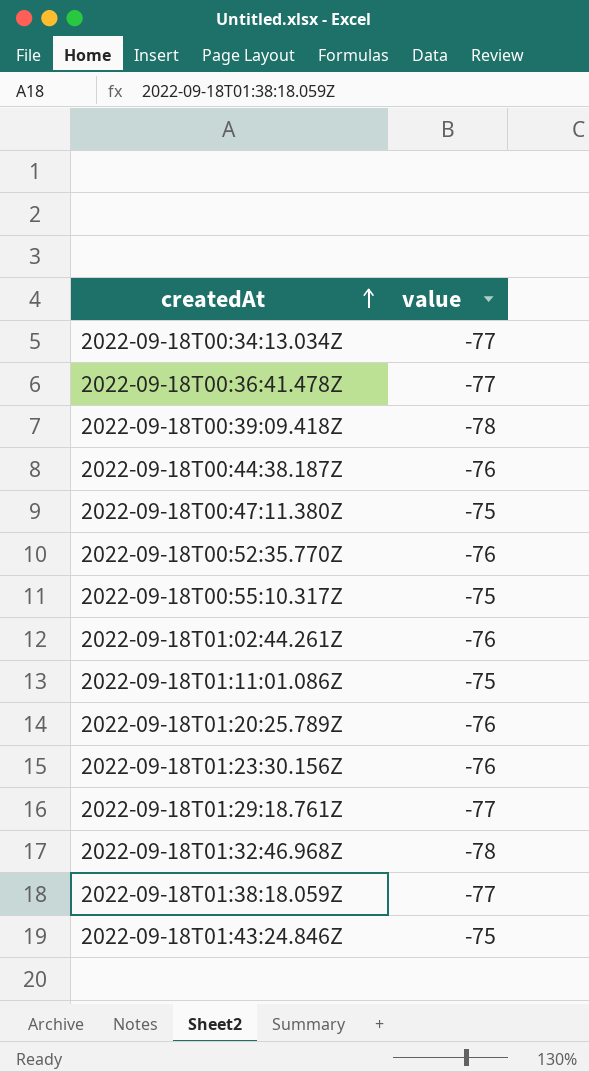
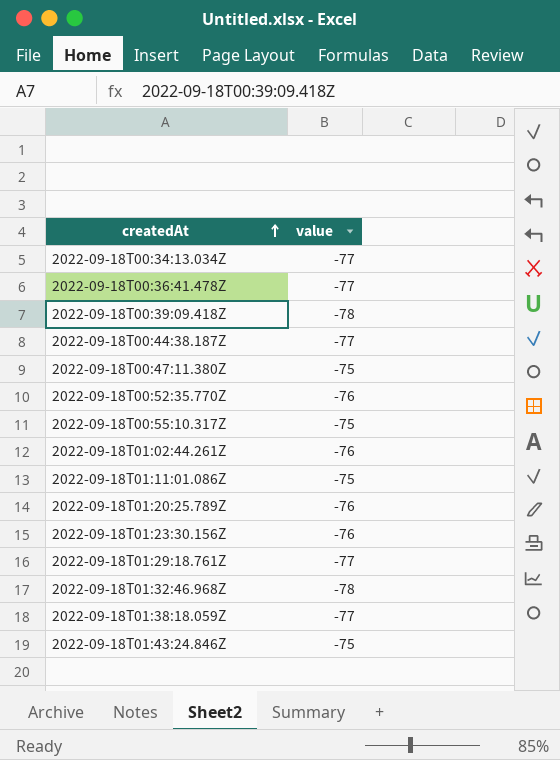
2022-09-18T00:44:38.187Z | value: -76 -> -77

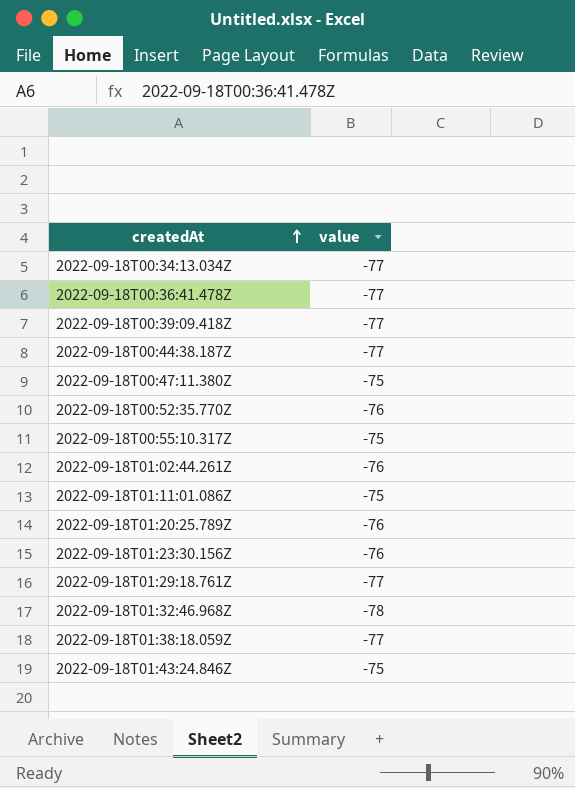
2022-09-18T00:39:09.418Z | value: -78 -> -77

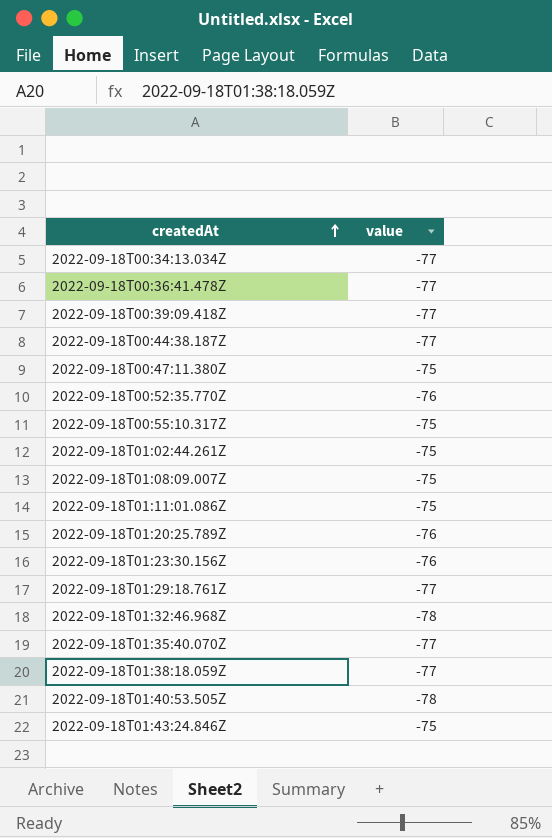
2022-09-18T01:02:44.261Z | value: -76 -> -75
row 2022-09-18T01:08:09.007Z: none -> -75
row 2022-09-18T01:35:40.070Z: none -> -77
row 2022-09-18T01:40:53.505Z: none -> -78

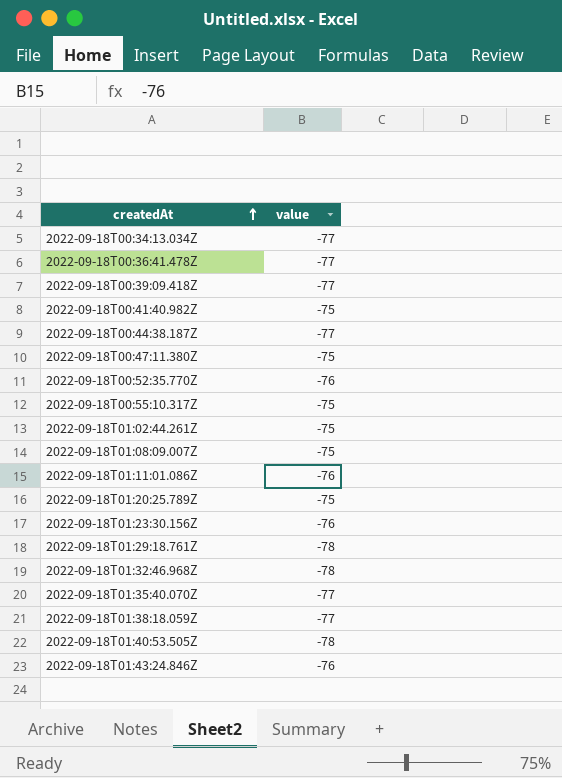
row 2022-09-18T00:41:40.982Z: none -> -75
2022-09-18T01:11:01.086Z | value: -75 -> -76
2022-09-18T01:20:25.789Z | value: -76 -> -75
2022-09-18T01:29:18.761Z | value: -77 -> -78
2022-09-18T01:43:24.846Z | value: -75 -> -76

